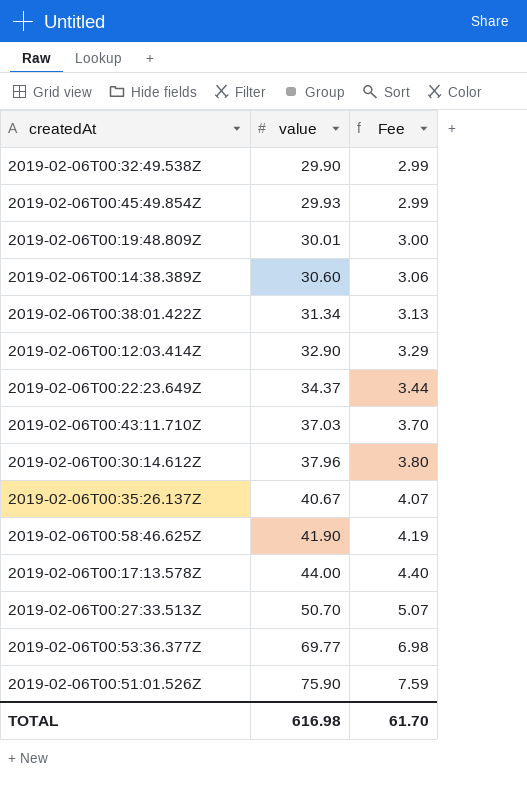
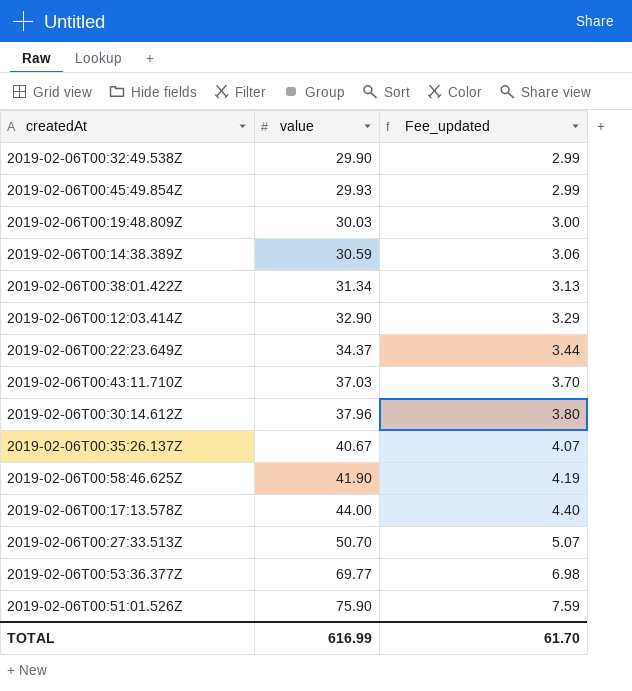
column name: Fee -> Fee_updated
2019-02-06T00:19:48.809Z | value: 30.01 -> 30.03
2019-02-06T00:14:38.389Z | value: 30.60 -> 30.59
TOTAL | value: 616.98 -> 616.99

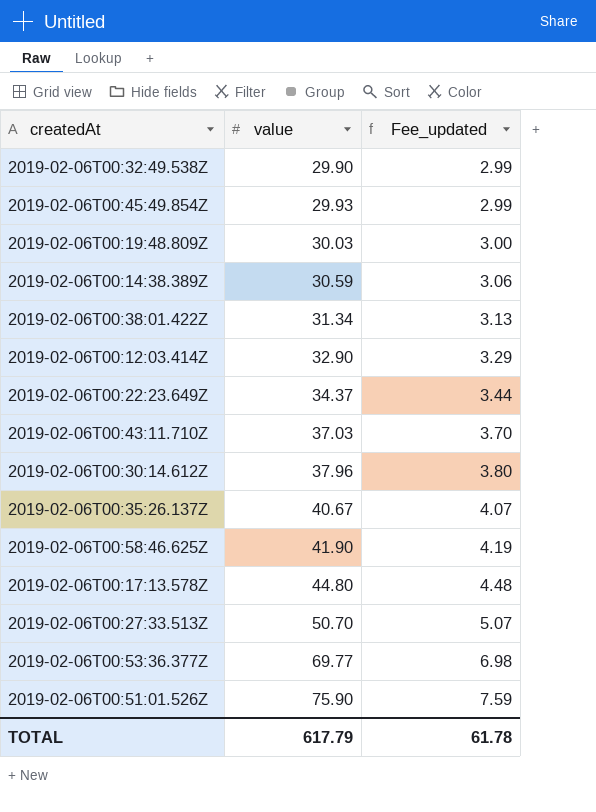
2019-02-06T00:17:13.578Z | value: 44.00 -> 44.80
2019-02-06T00:17:13.578Z | Fee_updated: 4.40 -> 4.48
TOTAL | value: 616.99 -> 617.79
TOTAL | Fee_updated: 61.70 -> 61.78

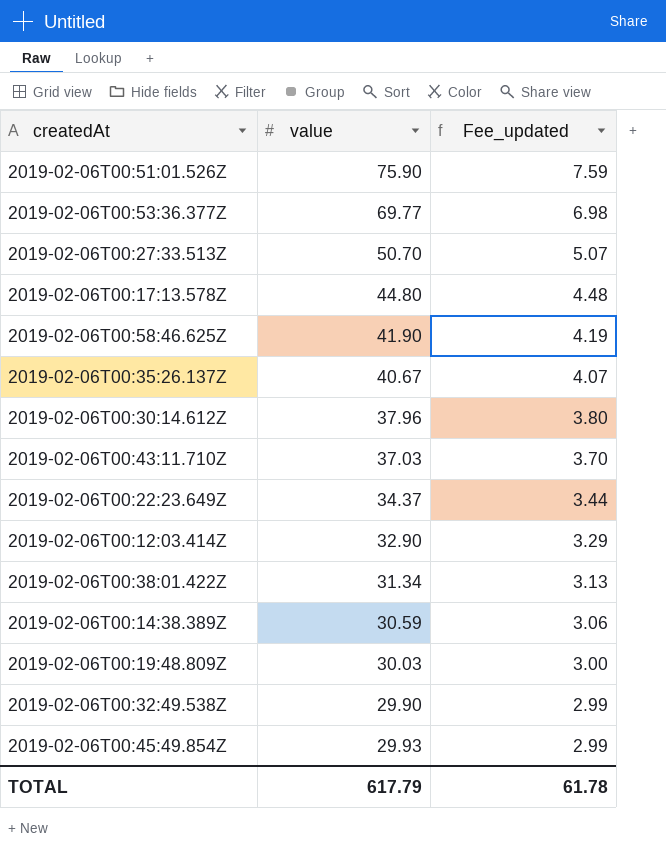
row order: value ascending -> Fee_updated descending

